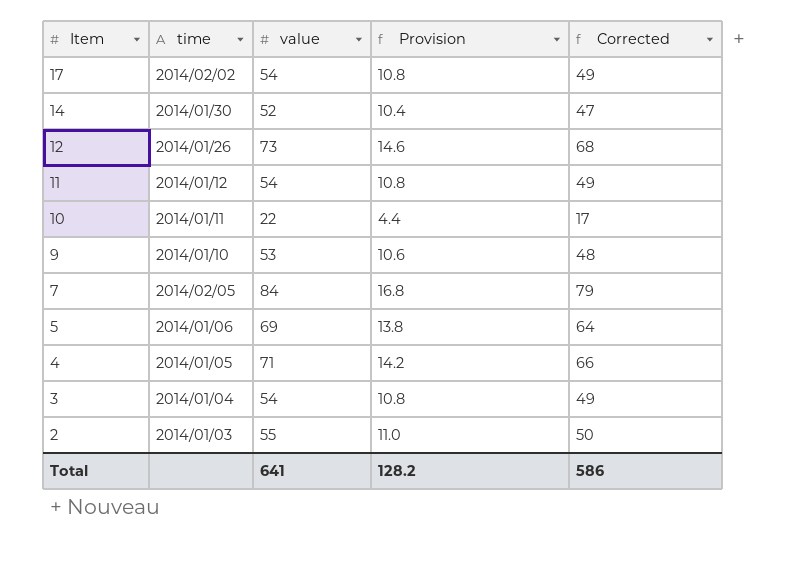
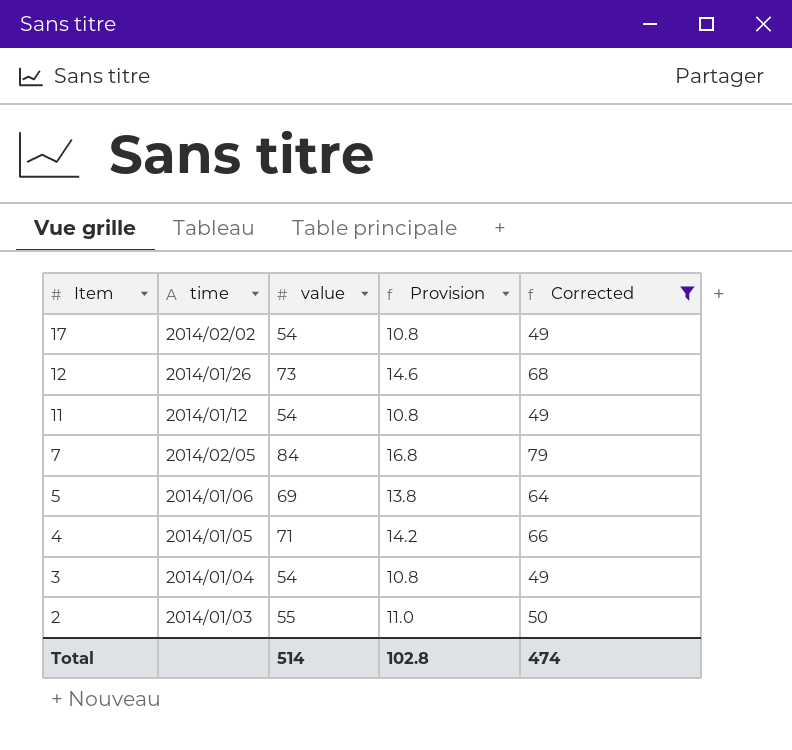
filter: none -> Corrected >= 49
Total | value: 641 -> 514
Total | Provision: 128.2 -> 102.8
Total | Corrected: 586 -> 474

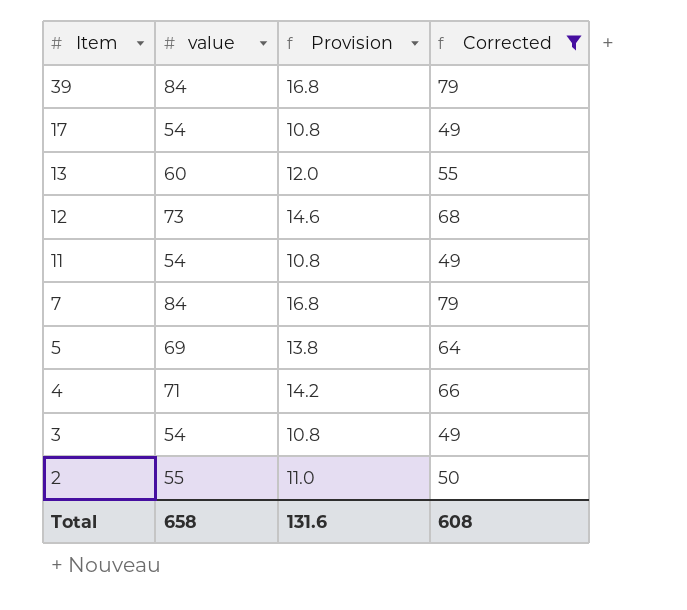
column time | position: 2 -> none
row 39: none -> 84 | 16.8 | 79
row 13: none -> 60 | 12.0 | 55
Total | value: 514 -> 658
Total | Provision: 102.8 -> 131.6
Total | Corrected: 474 -> 608

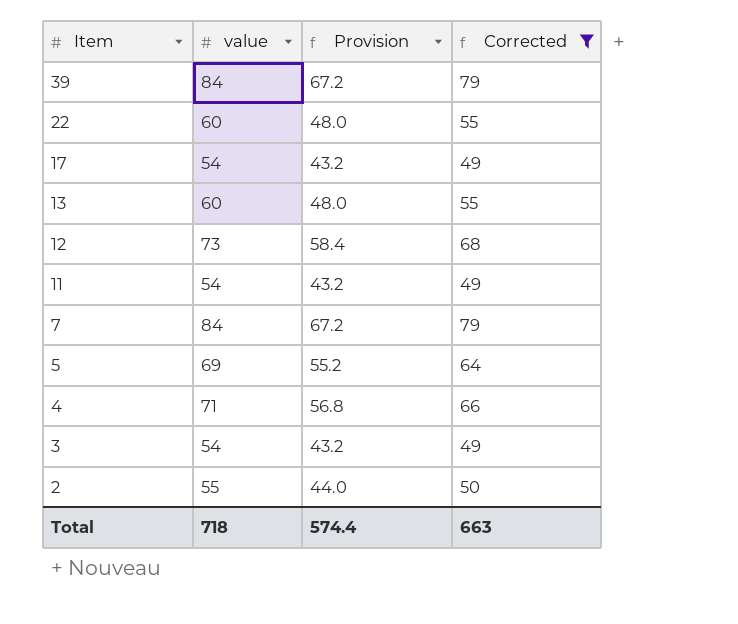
column Provision | formula: [value] * 0.2 -> [value] * 0.8
row 22: none -> 60 | 48.0 | 55
Total | value: 658 -> 718
Total | Provision: 131.6 -> 574.4
Total | Corrected: 608 -> 663

